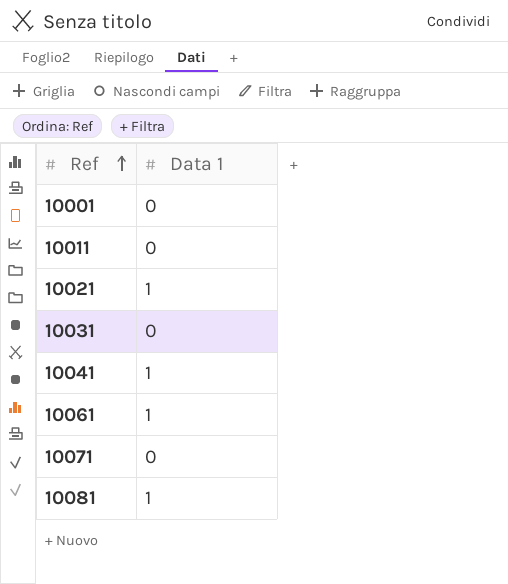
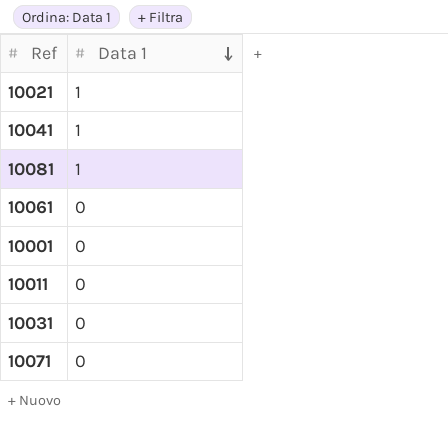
row order: Ref ascending -> Data 1 descending
10061 | Data 1: 1 -> 0

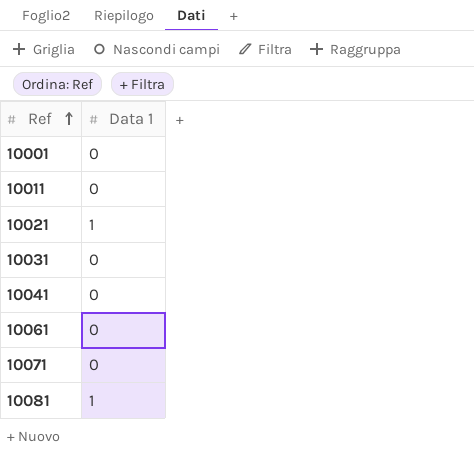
row order: Data 1 descending -> Ref ascending
10041 | Data 1: 1 -> 0

